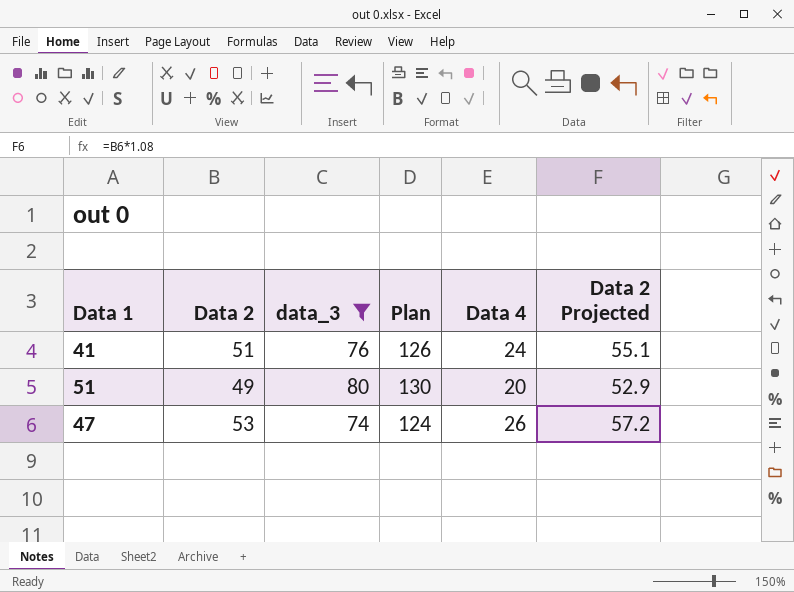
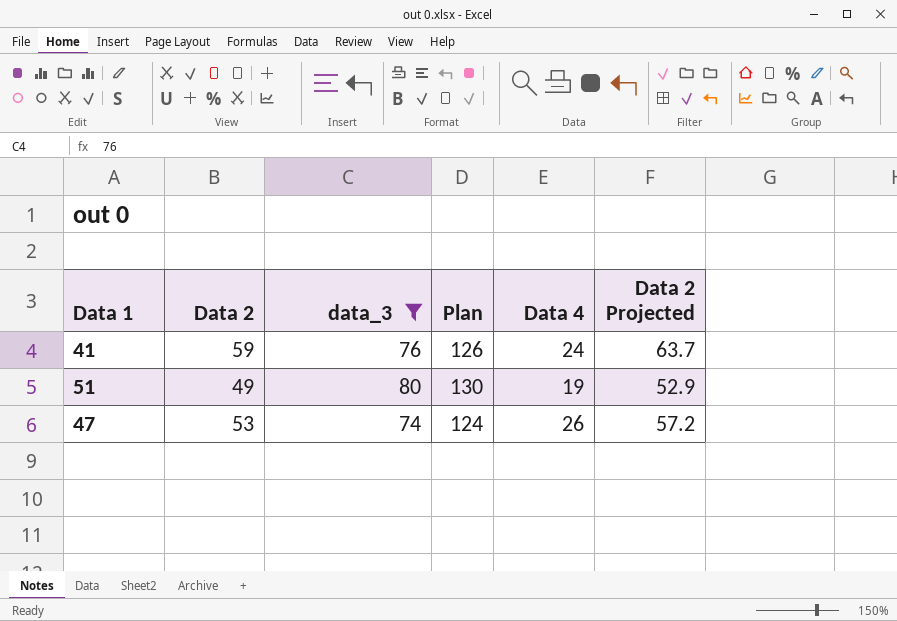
41 | Data 2: 51 -> 59
41 | Data 2 Projected: 55.1 -> 63.7
51 | Data 4: 20 -> 19

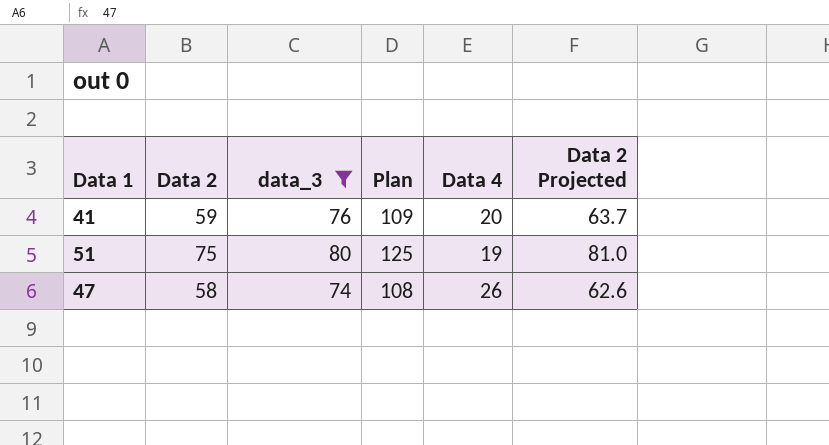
column Plan | formula: [data_3] + 50 -> [Data 2] + 50
41 | Data 4: 24 -> 20
51 | Data 2: 49 -> 75
51 | Data 2 Projected: 52.9 -> 81.0
47 | Data 2: 53 -> 58
47 | Data 2 Projected: 57.2 -> 62.6

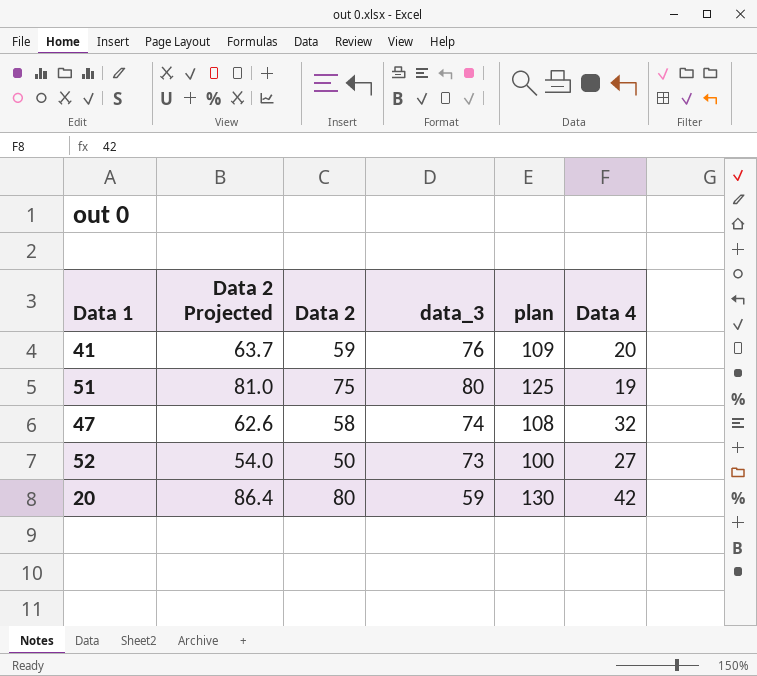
filter: data_3 >= 74 -> none
column Data 2 Projected | position: 6 -> 2
column name: Plan -> plan
47 | Data 4: 26 -> 32

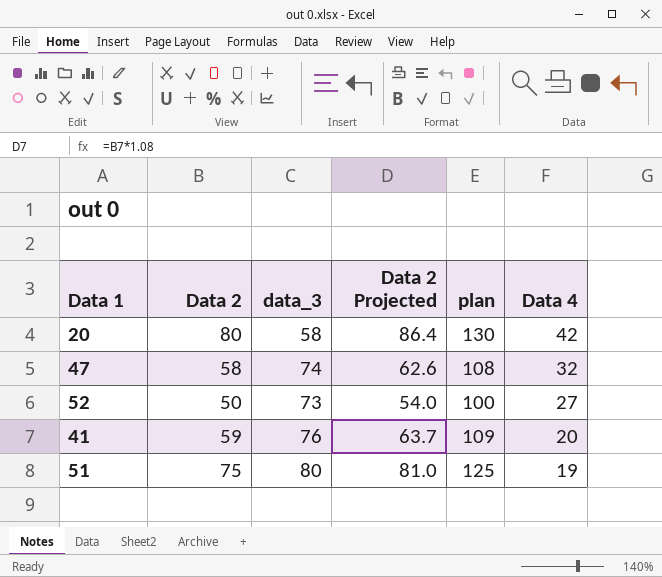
row order: none -> Data 4 descending
column Data 2 Projected | position: 2 -> 4
20 | data_3: 59 -> 58

